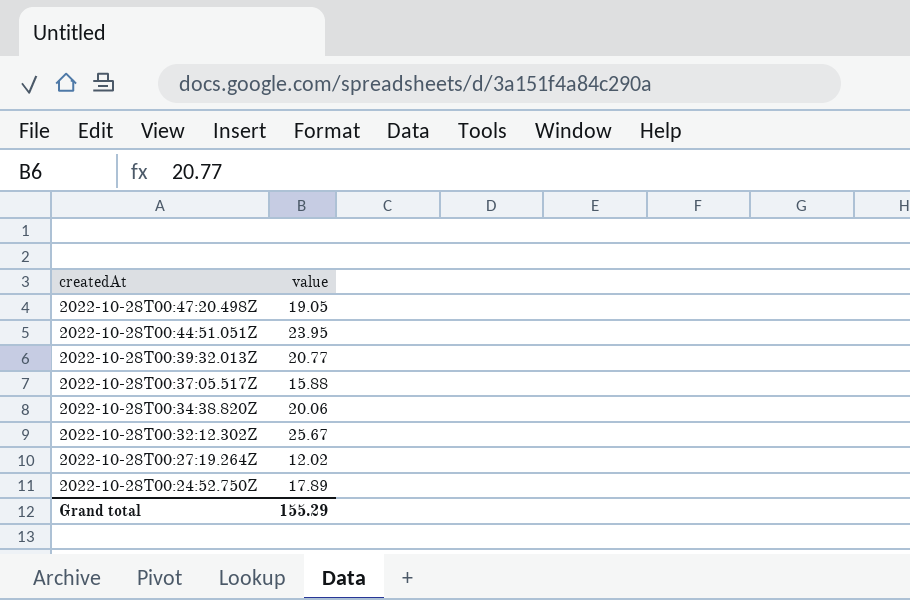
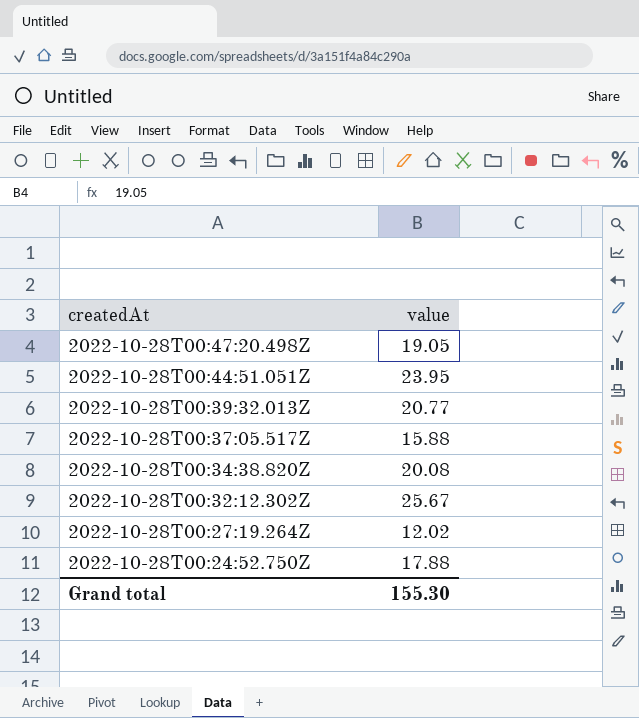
2022-10-28T00:34:38.820Z | value: 20.06 -> 20.08
2022-10-28T00:24:52.750Z | value: 17.89 -> 17.88
Grand total | value: 155.29 -> 155.30

